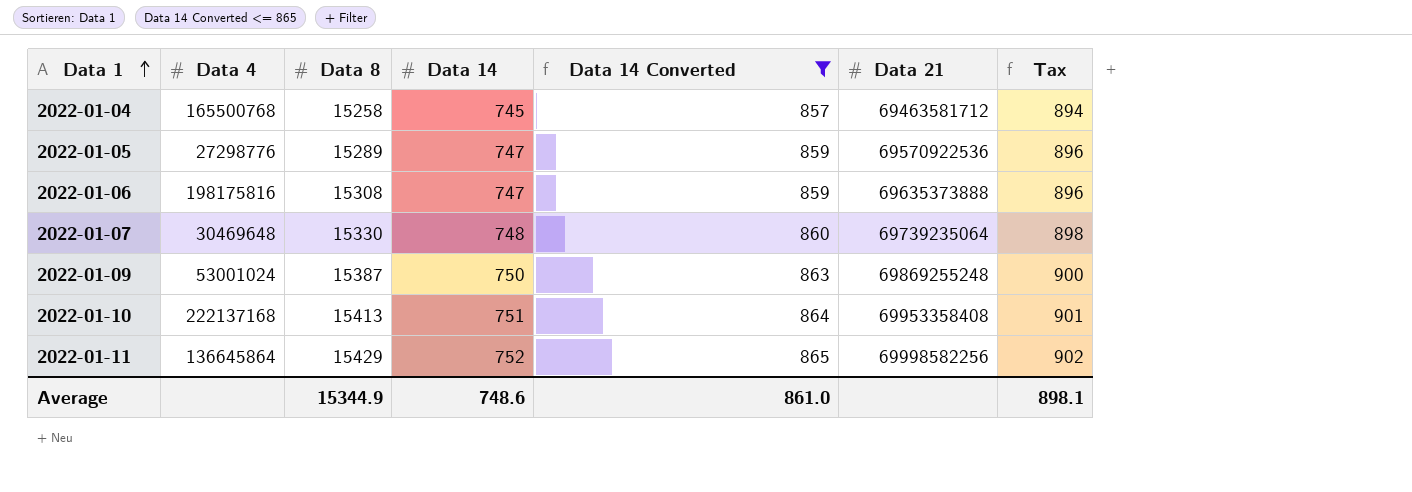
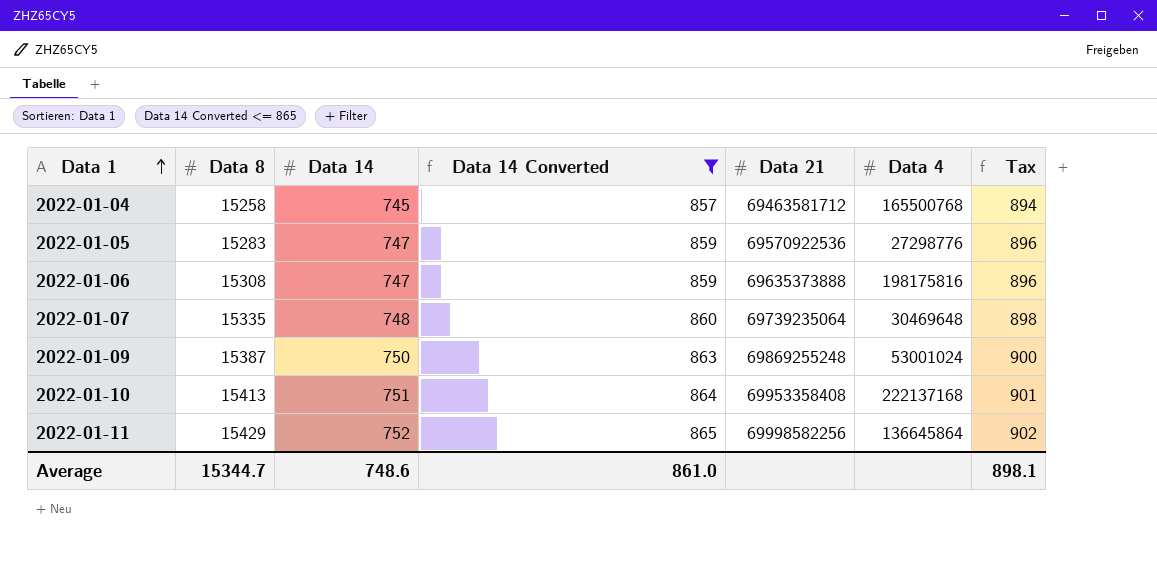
column Data 4 | position: 2 -> 6
2022-01-05 | Data 8: 15289 -> 15283
2022-01-07 | Data 8: 15330 -> 15335
Average | Data 8: 15344.9 -> 15344.7

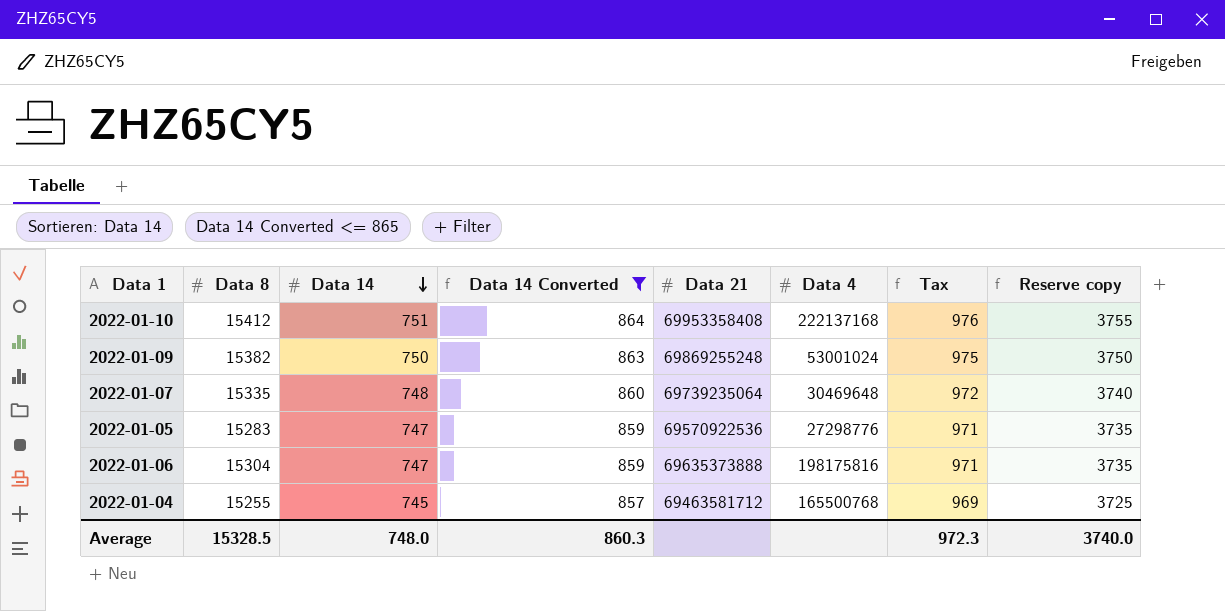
row order: Data 1 ascending -> Data 14 descending
column Tax | formula: [Data 14] * 1.2 -> [Data 14] * 1.3
column Reserve copy | formula: none -> [Data 14] * 5
row 2022-01-11: 15429 | 752 | 865 | 69998582256 | 136645864 | 902 -> none
2022-01-10 | Data 8: 15413 -> 15412
2022-01-09 | Data 8: 15387 -> 15382
2022-01-06 | Data 8: 15308 -> 15304
2022-01-04 | Data 8: 15258 -> 15255
Average | Data 8: 15344.7 -> 15328.5
Average | Data 14: 748.6 -> 748.0
Average | Data 14 Converted: 861.0 -> 860.3
Average | Tax: 898.1 -> 972.3

